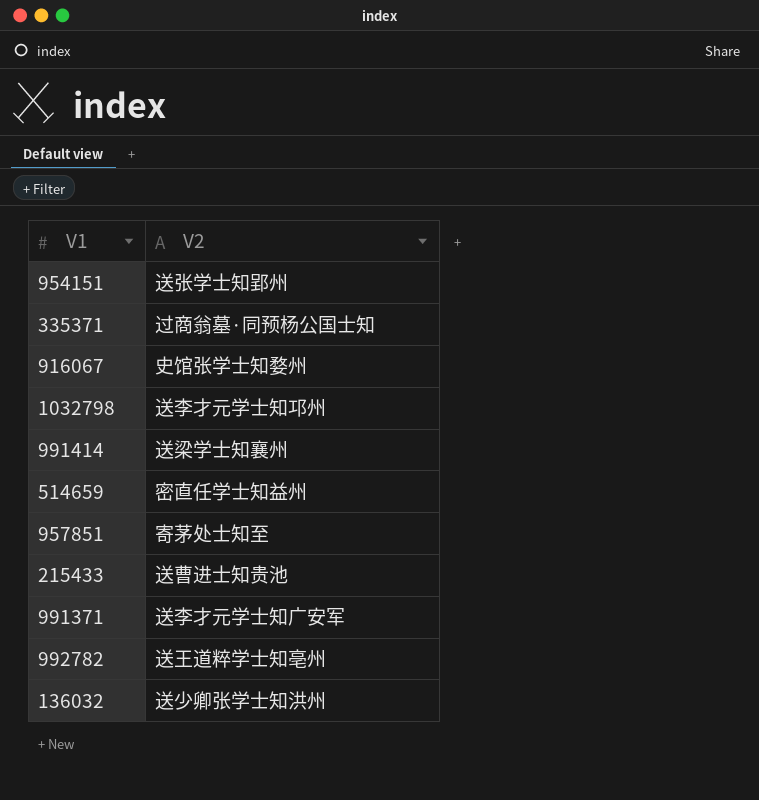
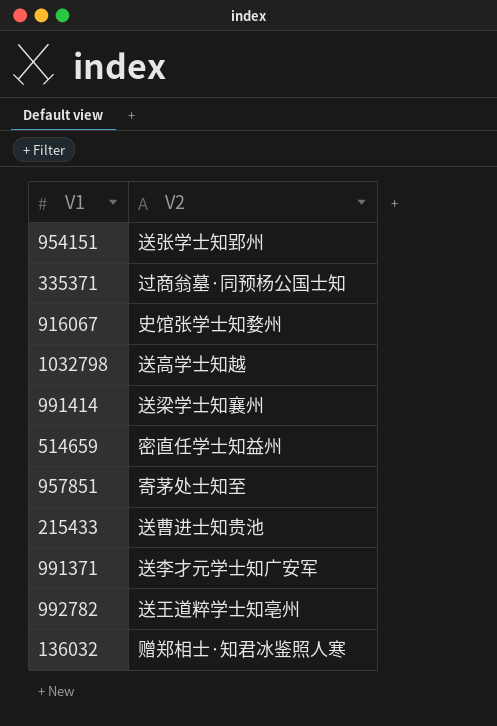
1032798 | V2: 送李才元学士知邛州 -> 送高学士知越
136032 | V2: 送少卿张学士知洪州 -> 赠郑相士·知君冰鉴照人寒

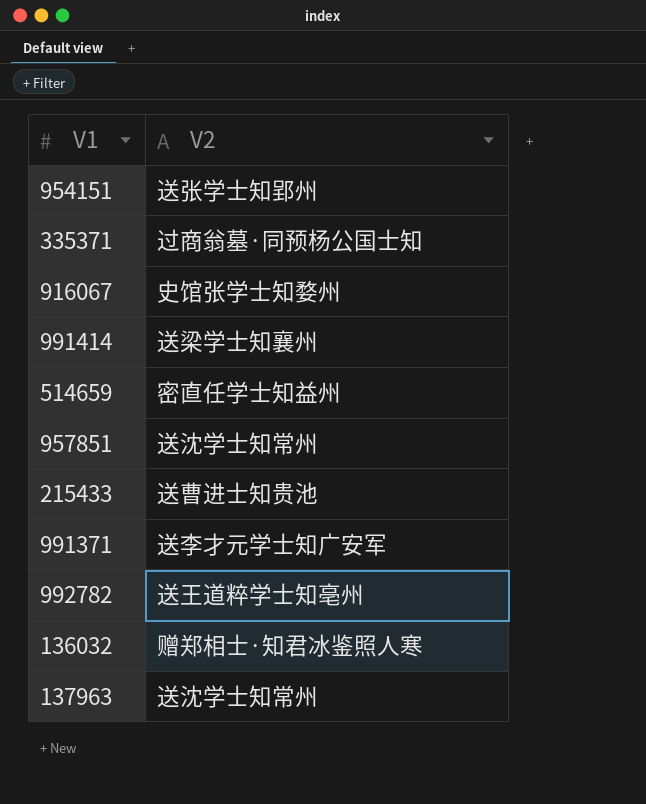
row 1032798: 送高学士知越 -> none
957851 | V2: 寄茅处士知至 -> 送沈学士知常州
row 137963: none -> 送沈学士知常州

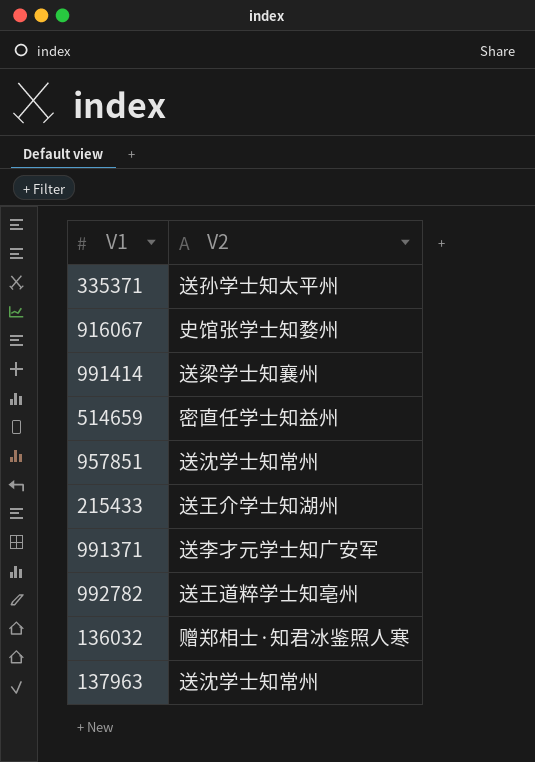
row 954151: 送张学士知郢州 -> none
335371 | V2: 过商翁墓·同预杨公国士知 -> 送孙学士知太平州
215433 | V2: 送曹进士知贵池 -> 送王介学士知湖州

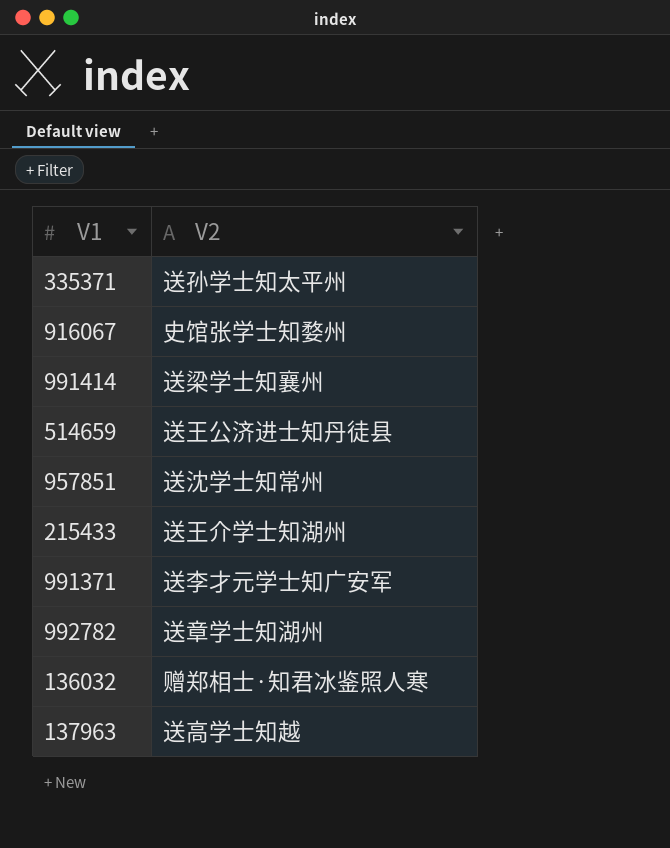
514659 | V2: 密直任学士知益州 -> 送王公济进士知丹徒县
992782 | V2: 送王道粹学士知亳州 -> 送章学士知湖州
137963 | V2: 送沈学士知常州 -> 送高学士知越

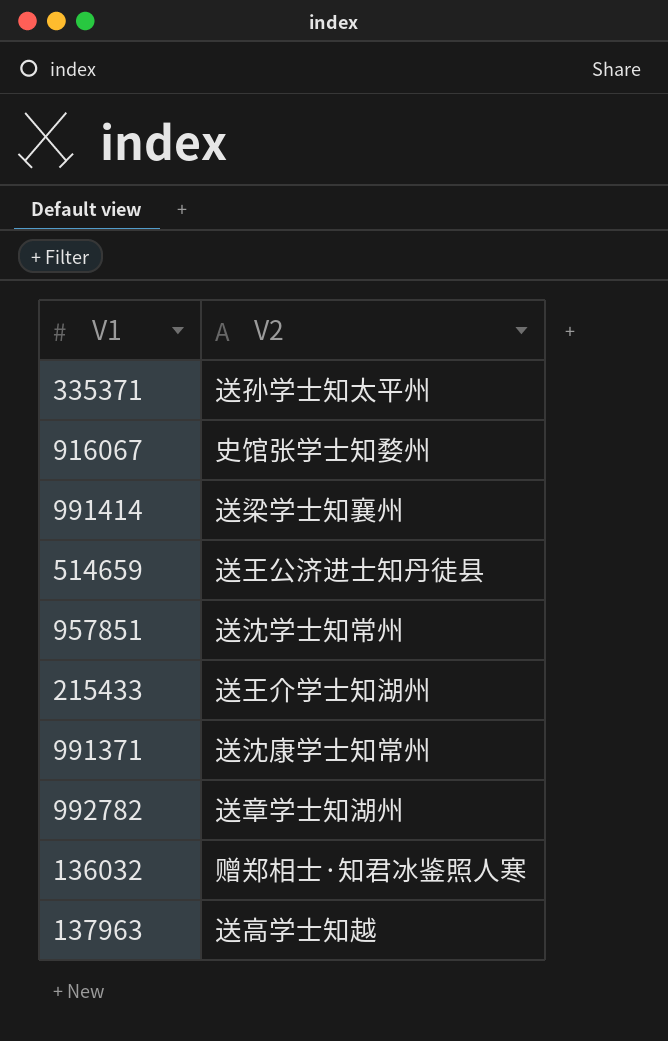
991371 | V2: 送李才元学士知广安军 -> 送沈康学士知常州

